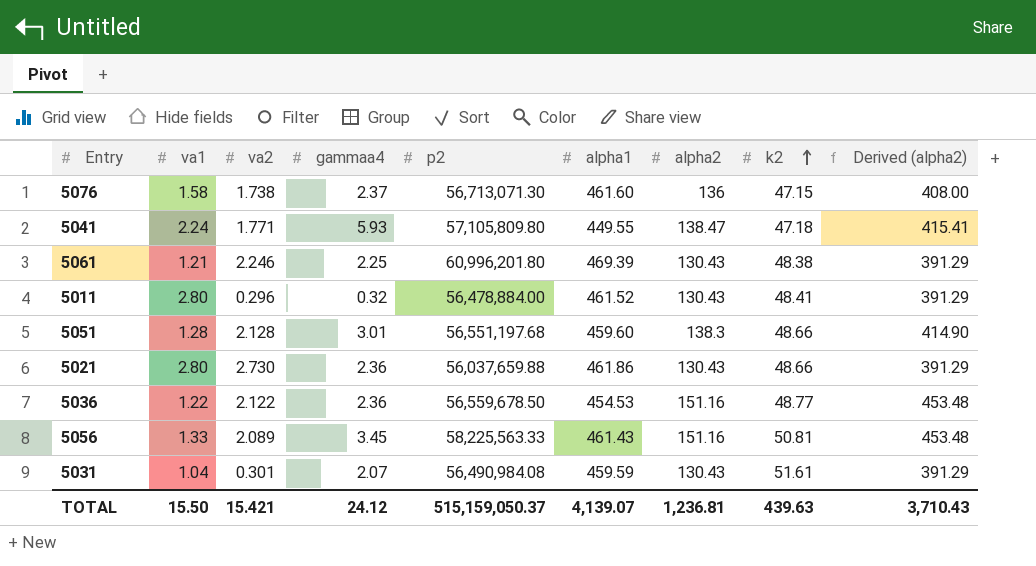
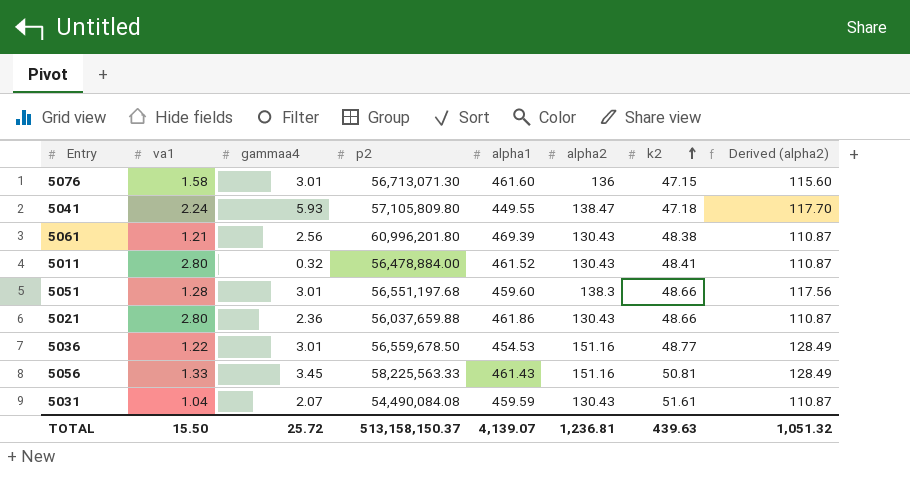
column va2 | position: 3 -> none
column Derived (alpha2) | formula: [alpha2] * 3 -> [alpha2] * 0.85
5076 | gammaa4: 2.37 -> 3.01
5061 | gammaa4: 2.25 -> 2.56
5036 | gammaa4: 2.36 -> 3.01
5031 | p2: 56,490,984.08 -> 54,490,084.08
TOTAL | gammaa4: 24.12 -> 25.72
TOTAL | p2: 515,159,050.37 -> 513,158,150.37
TOTAL | Derived (alpha2): 3,710.43 -> 1,051.32

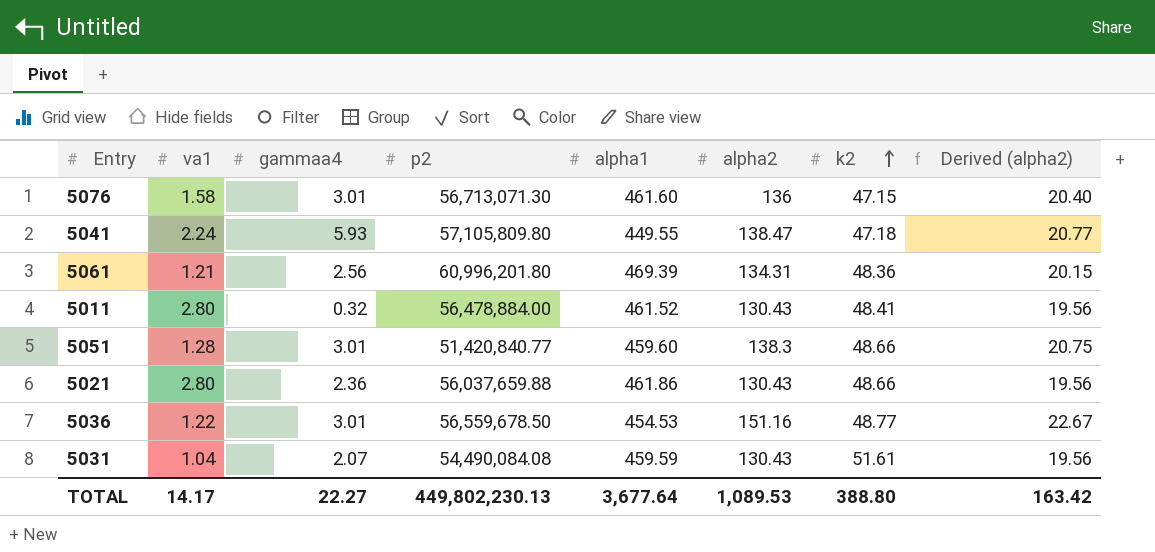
column Derived (alpha2) | formula: [alpha2] * 0.85 -> [alpha2] * 0.15
row 5056: 1.33 | 3.45 | 58,225,563.33 | 461.43 | 151.16 | 50.81 | 128.49 -> none
5061 | alpha2: 130.43 -> 134.31
5061 | k2: 48.38 -> 48.36
5051 | p2: 56,551,197.68 -> 51,420,840.77
TOTAL | va1: 15.50 -> 14.17
TOTAL | gammaa4: 25.72 -> 22.27
TOTAL | p2: 513,158,150.37 -> 449,802,230.13
TOTAL | alpha1: 4,139.07 -> 3,677.64
TOTAL | alpha2: 1,236.81 -> 1,089.53
TOTAL | k2: 439.63 -> 388.80
TOTAL | Derived (alpha2): 1,051.32 -> 163.42

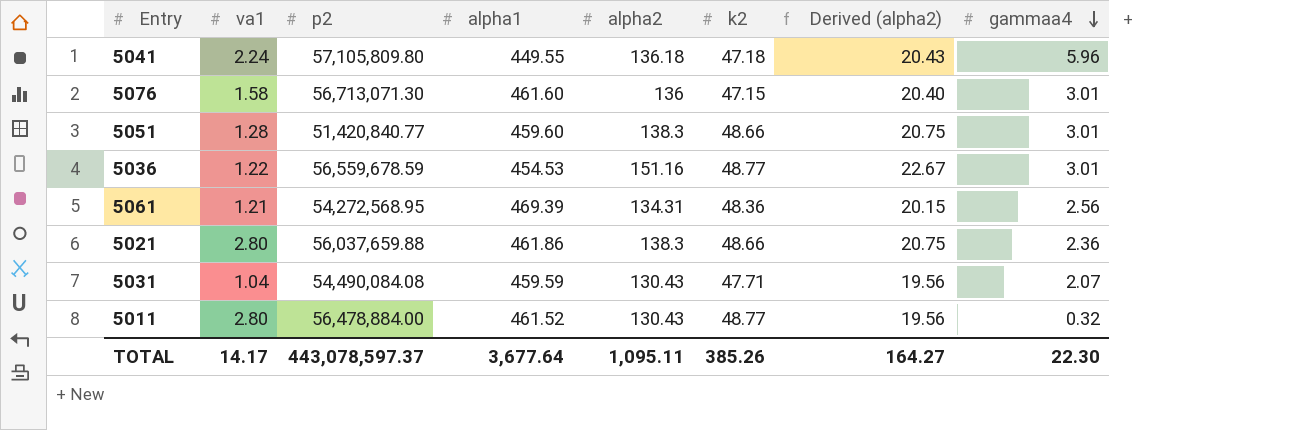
row order: k2 ascending -> gammaa4 descending
column gammaa4 | position: 3 -> 8
5041 | alpha2: 138.47 -> 136.18
5041 | Derived (alpha2): 20.77 -> 20.43
5041 | gammaa4: 5.93 -> 5.96
5036 | p2: 56,559,678.50 -> 56,559,678.59
5061 | p2: 60,996,201.80 -> 54,272,568.95
5021 | alpha2: 130.43 -> 138.3
5021 | Derived (alpha2): 19.56 -> 20.75
5031 | k2: 51.61 -> 47.71
5011 | k2: 48.41 -> 48.77
TOTAL | p2: 449,802,230.13 -> 443,078,597.37
TOTAL | alpha2: 1,089.53 -> 1,095.11
TOTAL | k2: 388.80 -> 385.26
TOTAL | Derived (alpha2): 163.42 -> 164.27
TOTAL | gammaa4: 22.27 -> 22.30

